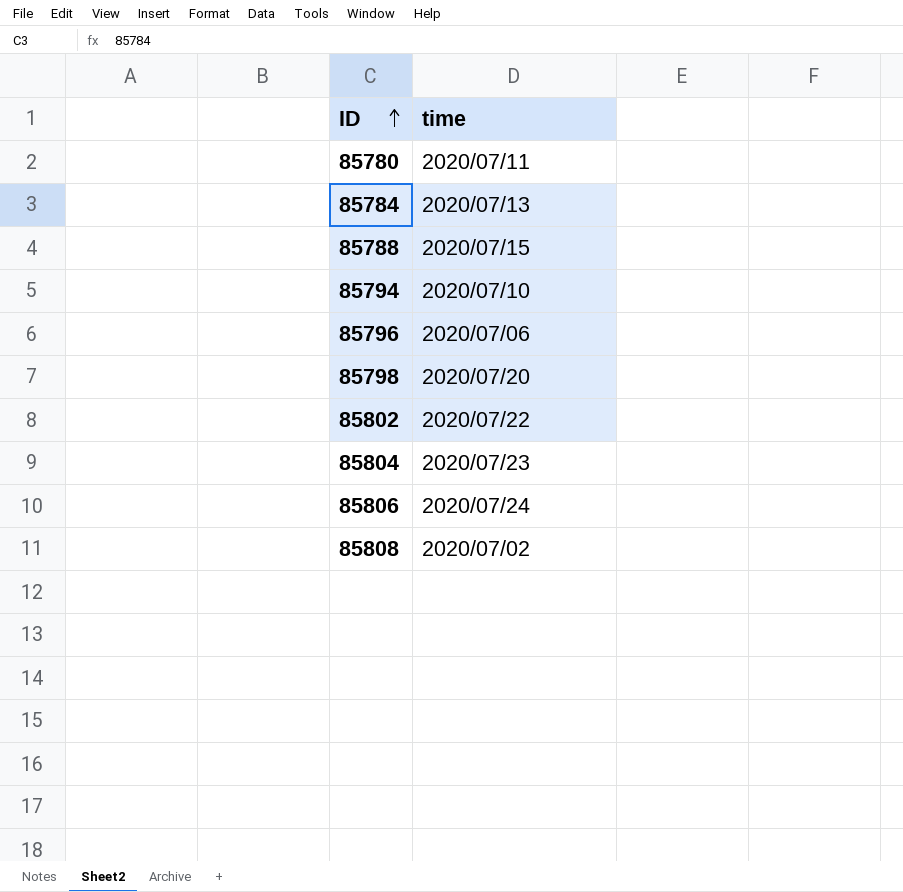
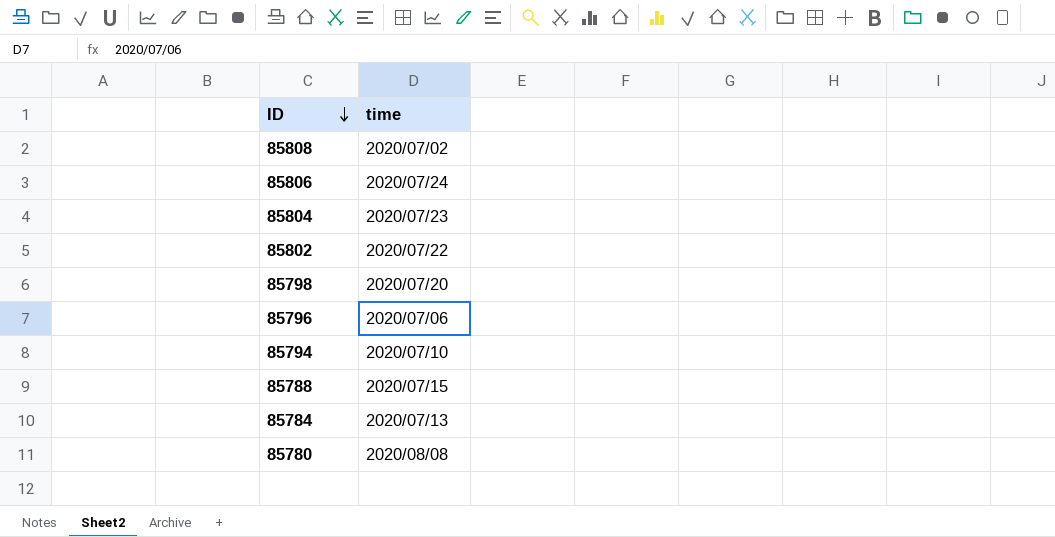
row order: ID ascending -> ID descending
85780 | time: 2020/07/11 -> 2020/08/08

